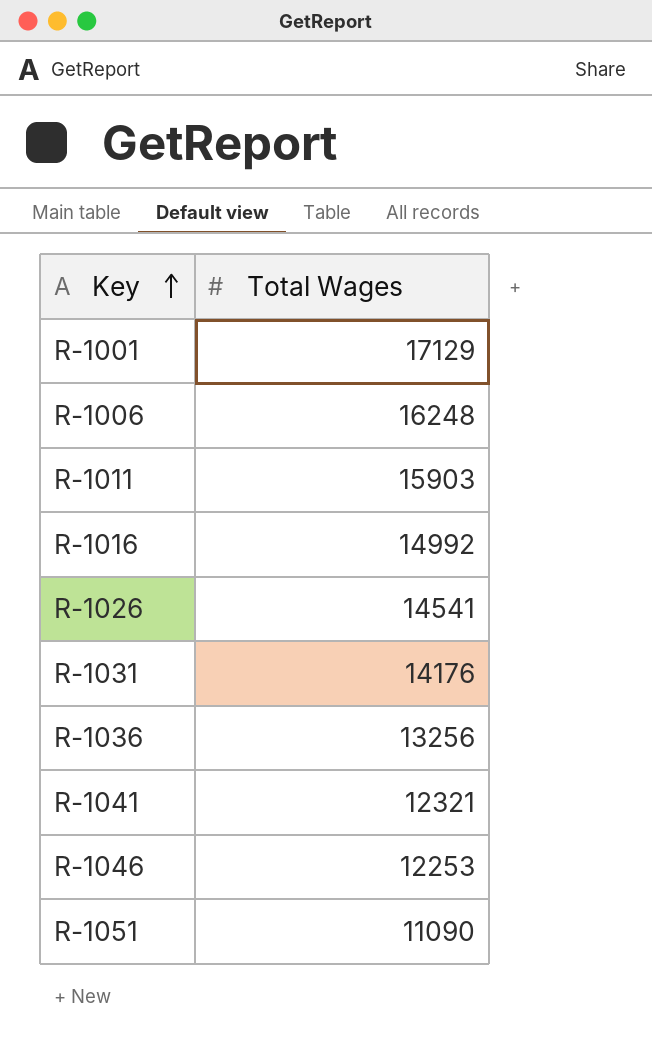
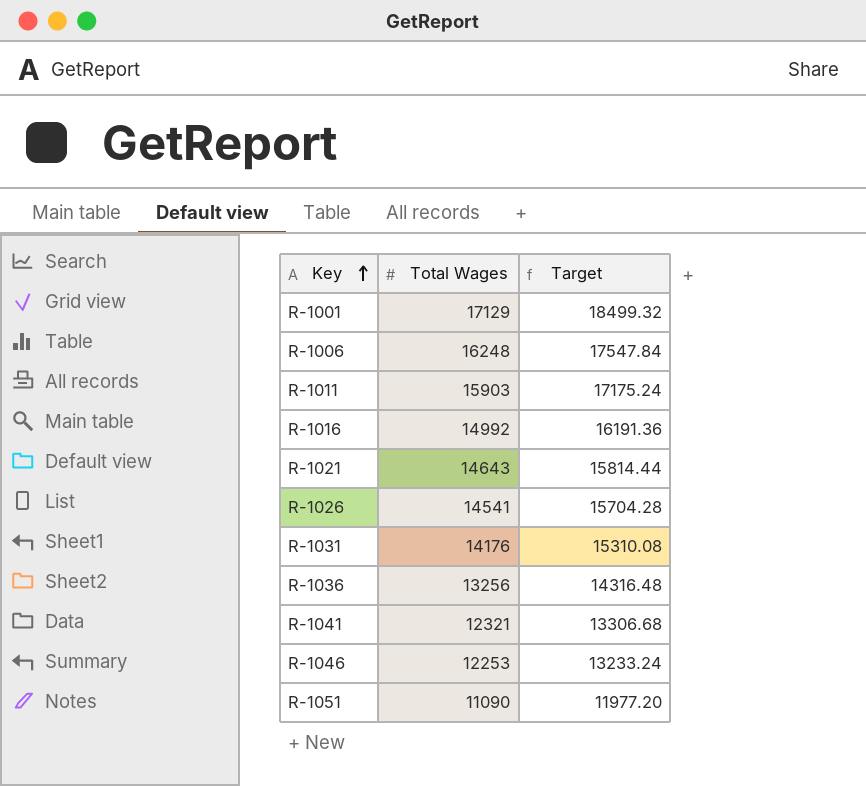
column Target | formula: none -> [Total Wages] * 1.08
row R-1021: none -> 14643 | 15814.44

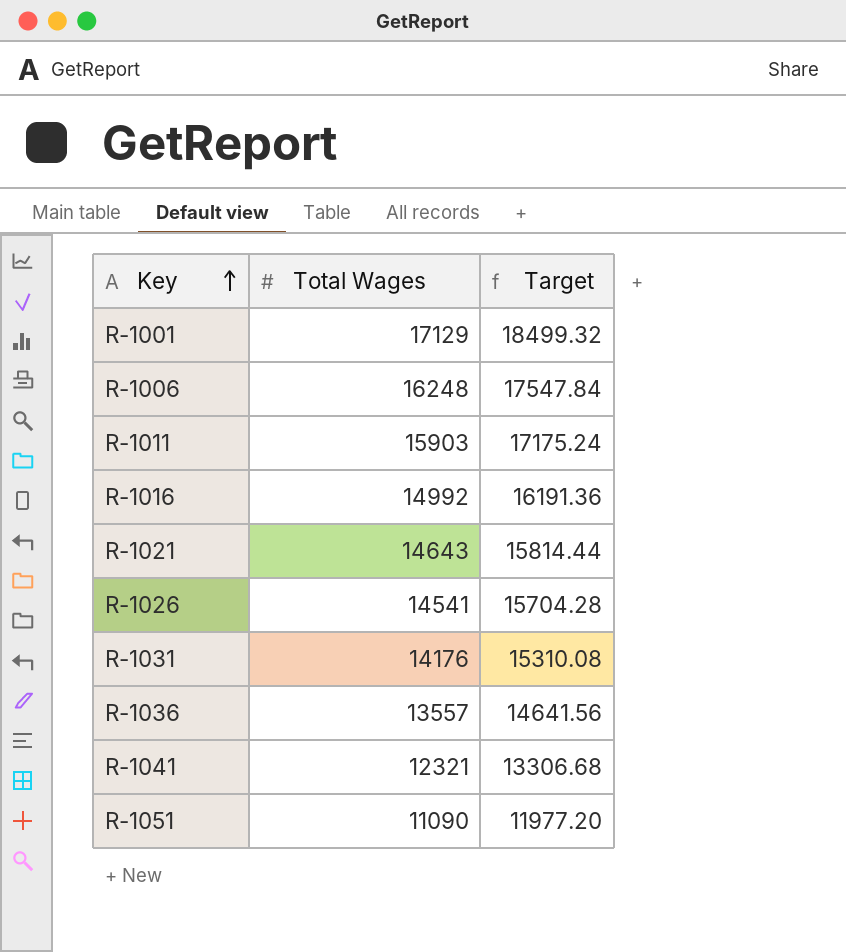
row R-1046: 12253 | 13233.24 -> none
R-1036 | Total Wages: 13256 -> 13557
R-1036 | Target: 14316.48 -> 14641.56

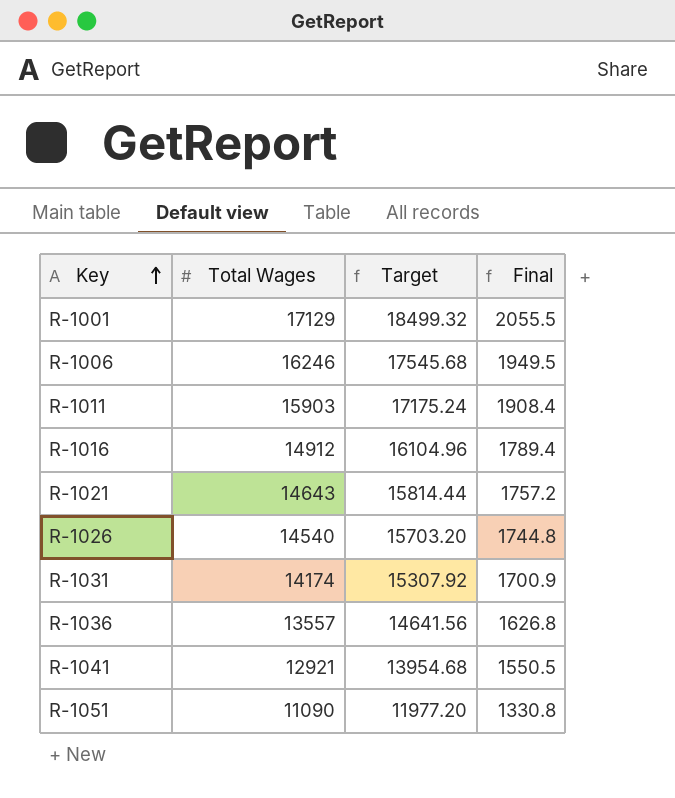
column Final | formula: none -> [Total Wages] * 0.12
R-1006 | Total Wages: 16248 -> 16246
R-1006 | Target: 17547.84 -> 17545.68
R-1016 | Total Wages: 14992 -> 14912
R-1016 | Target: 16191.36 -> 16104.96
R-1026 | Total Wages: 14541 -> 14540
R-1026 | Target: 15704.28 -> 15703.20
R-1031 | Total Wages: 14176 -> 14174
R-1031 | Target: 15310.08 -> 15307.92
R-1041 | Total Wages: 12321 -> 12921
R-1041 | Target: 13306.68 -> 13954.68

